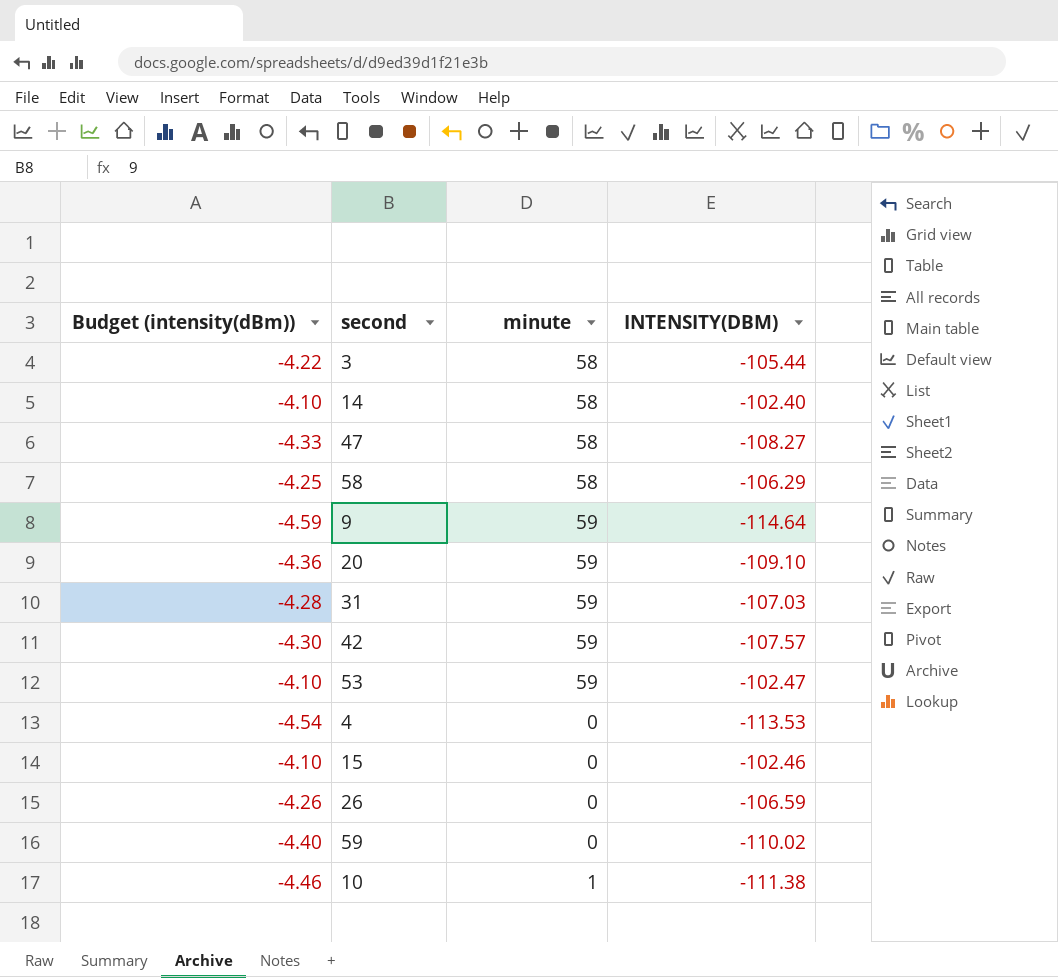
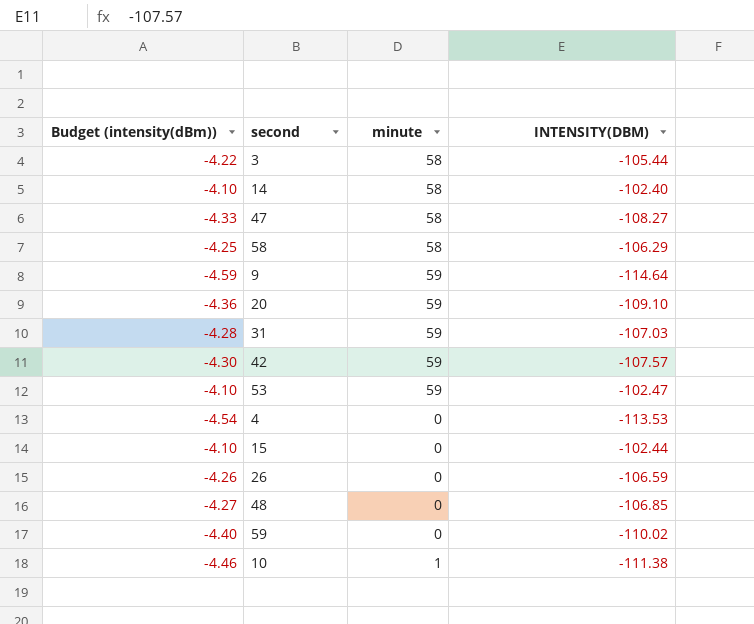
15 | INTENSITY(DBM): -102.46 -> -102.44
row 48: none -> -4.27 | 0 | -106.85

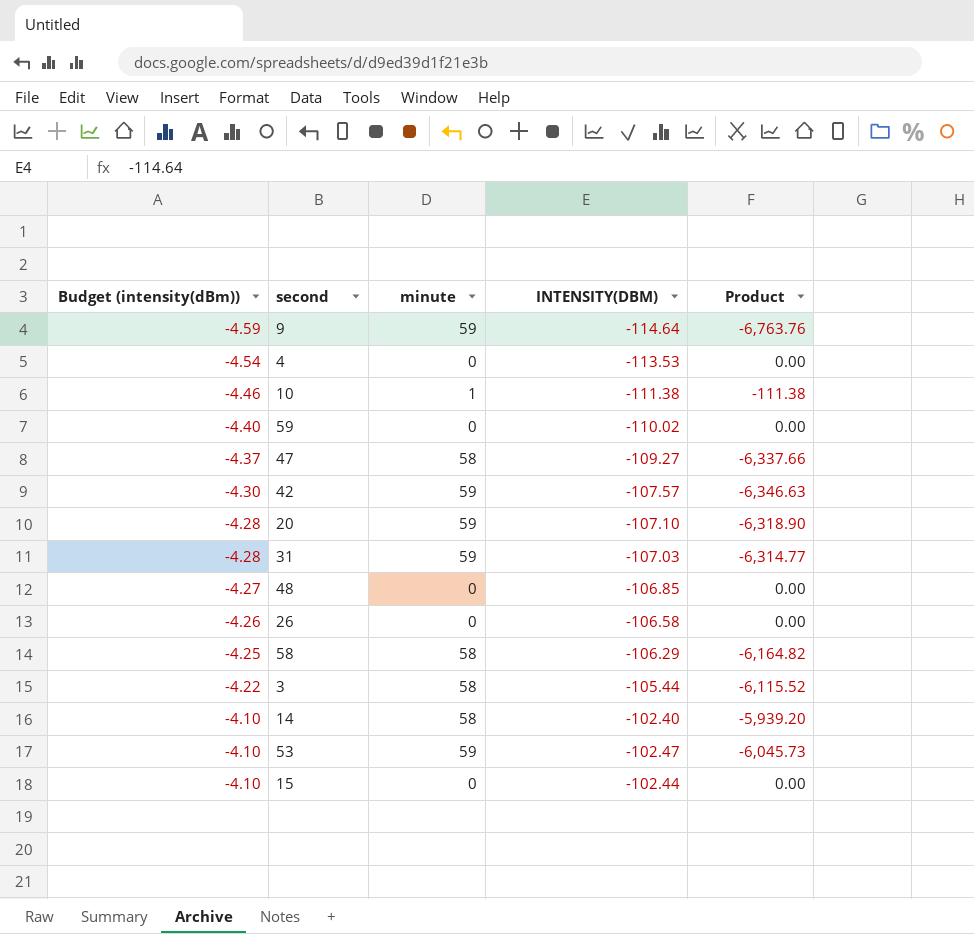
row order: none -> Budget (intensity(dBm)) ascending
column Product | formula: none -> [minute] * [INTENSITY(DBM)]
47 | Budget (intensity(dBm)): -4.33 -> -4.37
47 | INTENSITY(DBM): -108.27 -> -109.27
20 | Budget (intensity(dBm)): -4.36 -> -4.28
20 | INTENSITY(DBM): -109.10 -> -107.10
26 | INTENSITY(DBM): -106.59 -> -106.58

